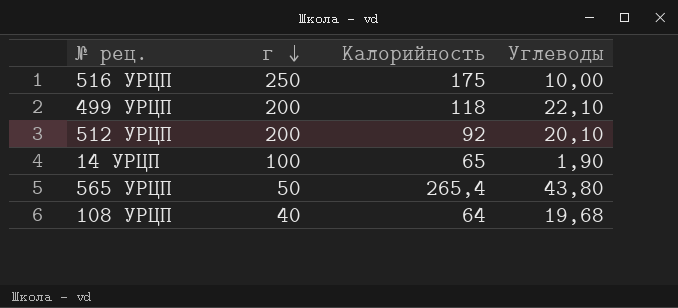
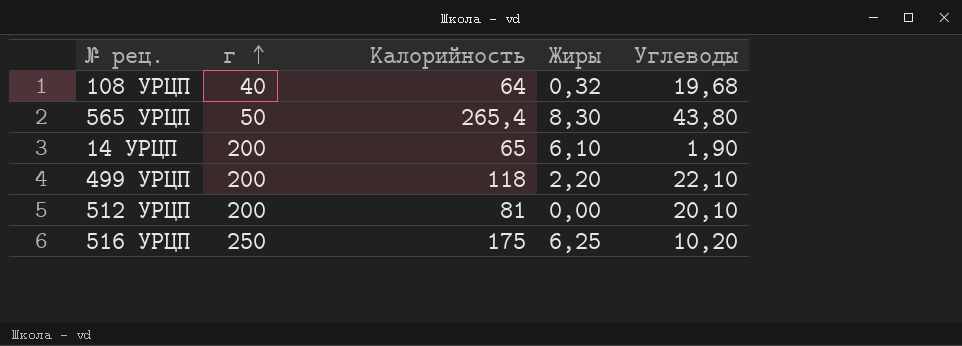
row order: г descending -> г ascending
column Жиры | position: none -> 4
14 УРЦП | г: 100 -> 200
512 УРЦП | Калорийность: 92 -> 81
516 УРЦП | Углеводы: 10,00 -> 10,20

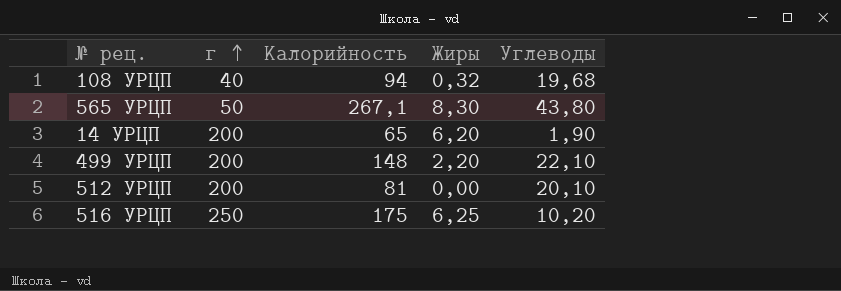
108 УРЦП | Калорийность: 64 -> 94
565 УРЦП | Калорийность: 265,4 -> 267,1
14 УРЦП | Жиры: 6,10 -> 6,20
499 УРЦП | Калорийность: 118 -> 148

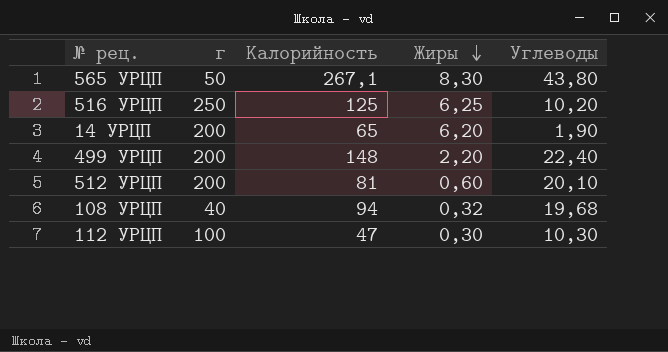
row order: г ascending -> Жиры descending
516 УРЦП | Калорийность: 175 -> 125
499 УРЦП | Углеводы: 22,10 -> 22,40
512 УРЦП | Жиры: 0,00 -> 0,60
row 112 УРЦП: none -> 100 | 47 | 0,30 | 10,30

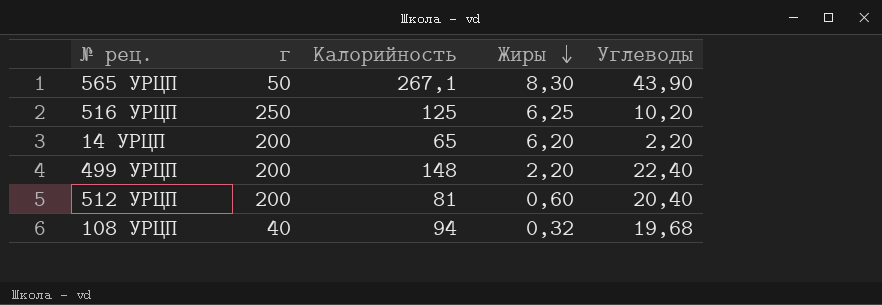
row 112 УРЦП: 100 | 47 | 0,30 | 10,30 -> none
565 УРЦП | Углеводы: 43,80 -> 43,90
14 УРЦП | Углеводы: 1,90 -> 2,20
512 УРЦП | Углеводы: 20,10 -> 20,40

